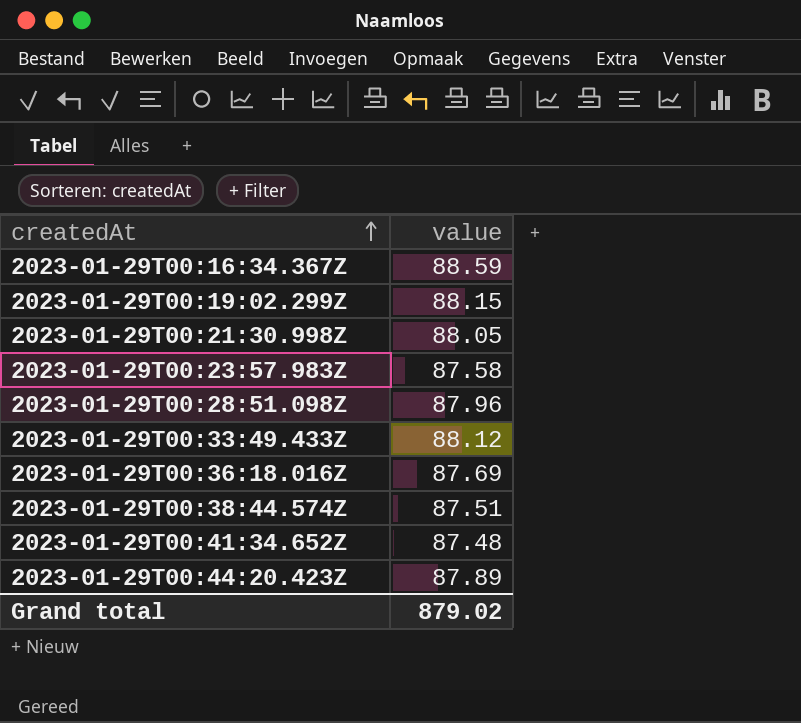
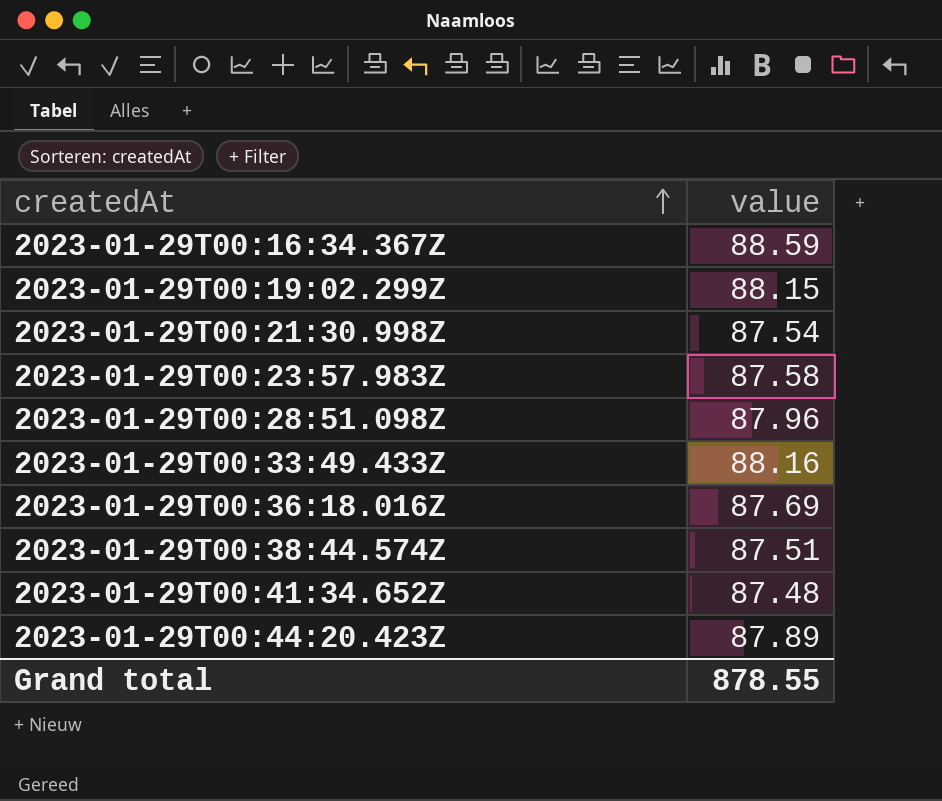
2023-01-29T00:21:30.998Z | value: 88.05 -> 87.54
2023-01-29T00:33:49.433Z | value: 88.12 -> 88.16
Grand total | value: 879.02 -> 878.55

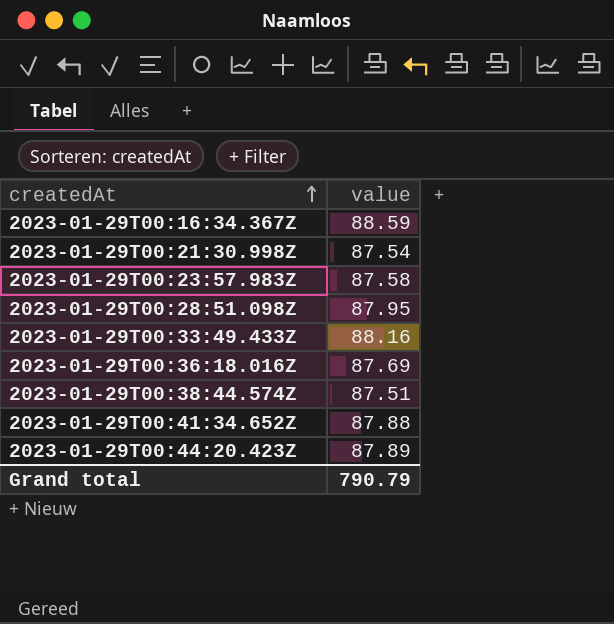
row 2023-01-29T00:19:02.299Z: 88.15 -> none
2023-01-29T00:28:51.098Z | value: 87.96 -> 87.95
2023-01-29T00:41:34.652Z | value: 87.48 -> 87.88
Grand total | value: 878.55 -> 790.79

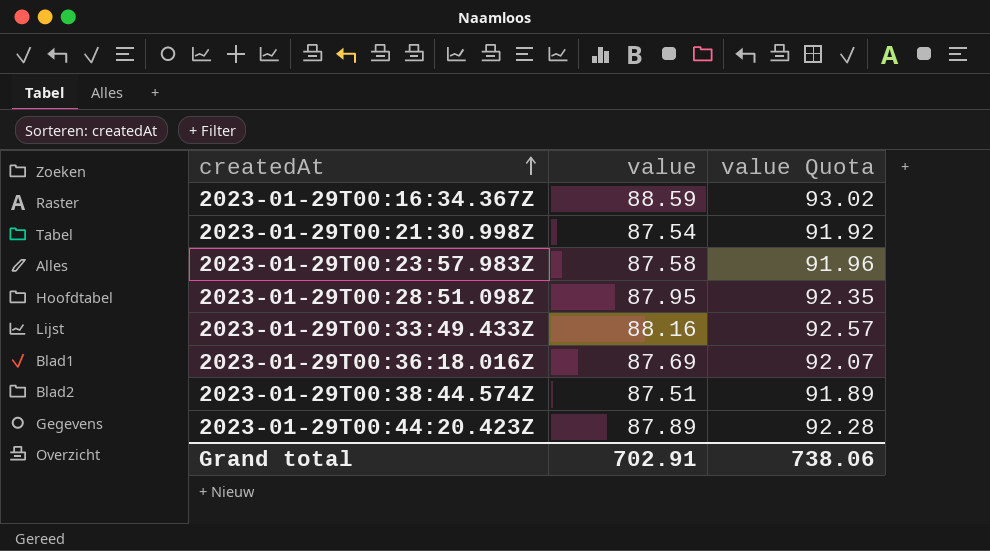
column value Quota | formula: none -> [value] * 1.05
row 2023-01-29T00:41:34.652Z: 87.88 -> none
Grand total | value: 790.79 -> 702.91

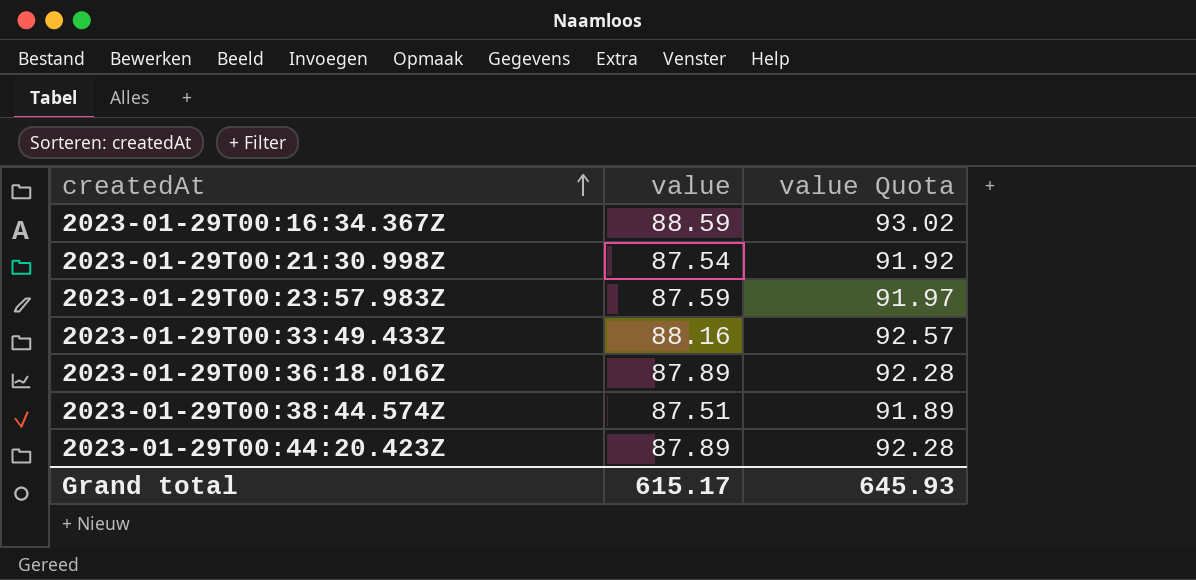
row 2023-01-29T00:28:51.098Z: 87.95 | 92.35 -> none
2023-01-29T00:23:57.983Z | value: 87.58 -> 87.59
2023-01-29T00:23:57.983Z | value Quota: 91.96 -> 91.97
2023-01-29T00:36:18.016Z | value: 87.69 -> 87.89
2023-01-29T00:36:18.016Z | value Quota: 92.07 -> 92.28
Grand total | value: 702.91 -> 615.17
Grand total | value Quota: 738.06 -> 645.93

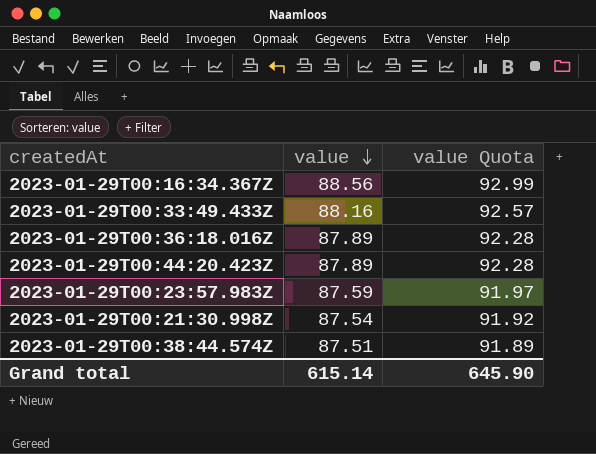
row order: createdAt ascending -> value descending
2023-01-29T00:16:34.367Z | value: 88.59 -> 88.56
2023-01-29T00:16:34.367Z | value Quota: 93.02 -> 92.99
Grand total | value: 615.17 -> 615.14
Grand total | value Quota: 645.93 -> 645.90

